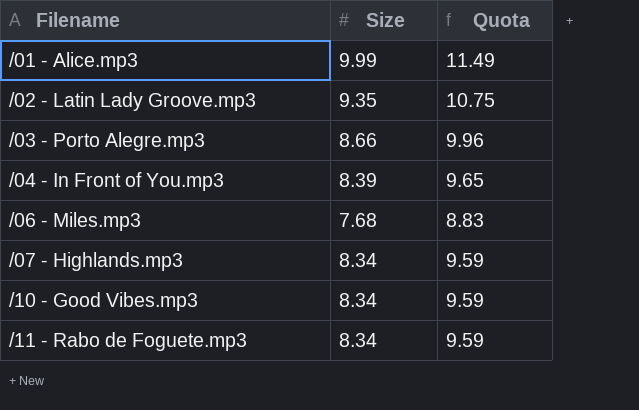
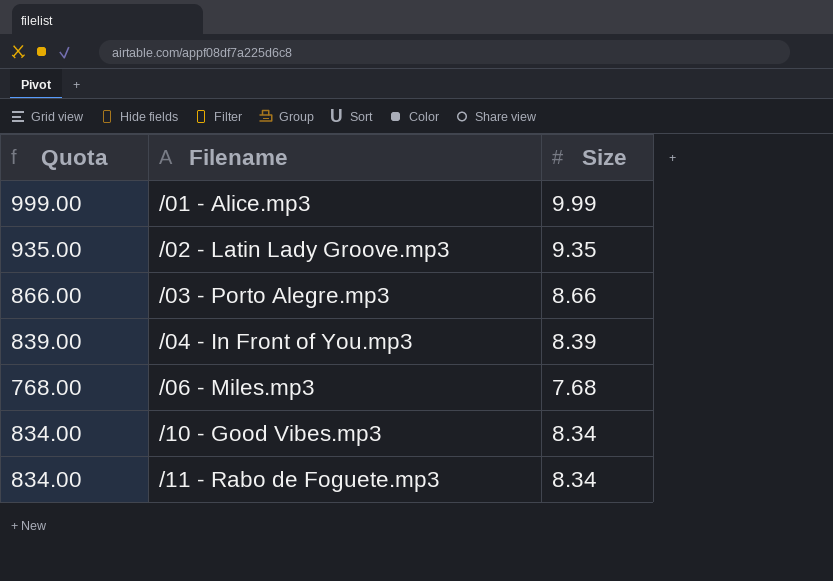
column Quota | formula: [Size] * 1.15 -> [Size] * 100
column Quota | position: 3 -> 1
row /07 - Highlands.mp3: 8.34 | 9.59 -> none

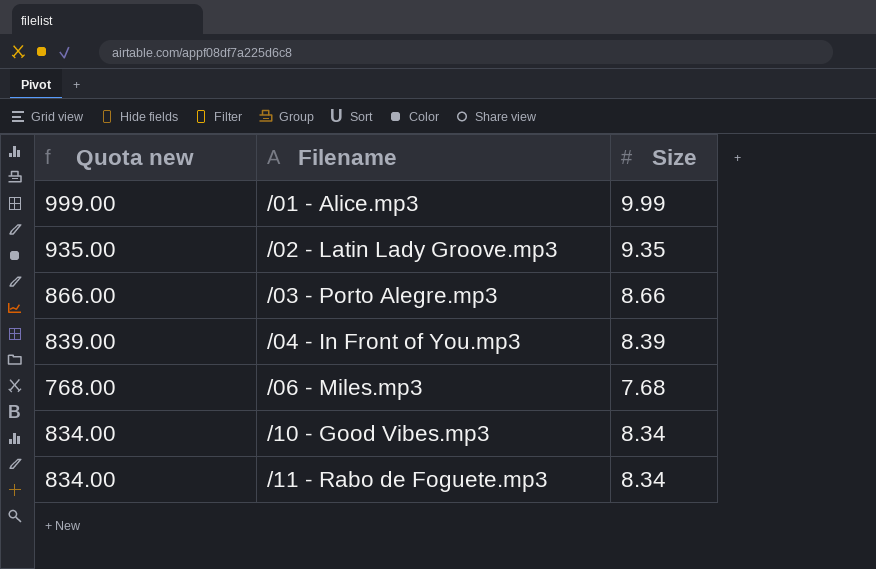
column name: Quota -> Quota new

